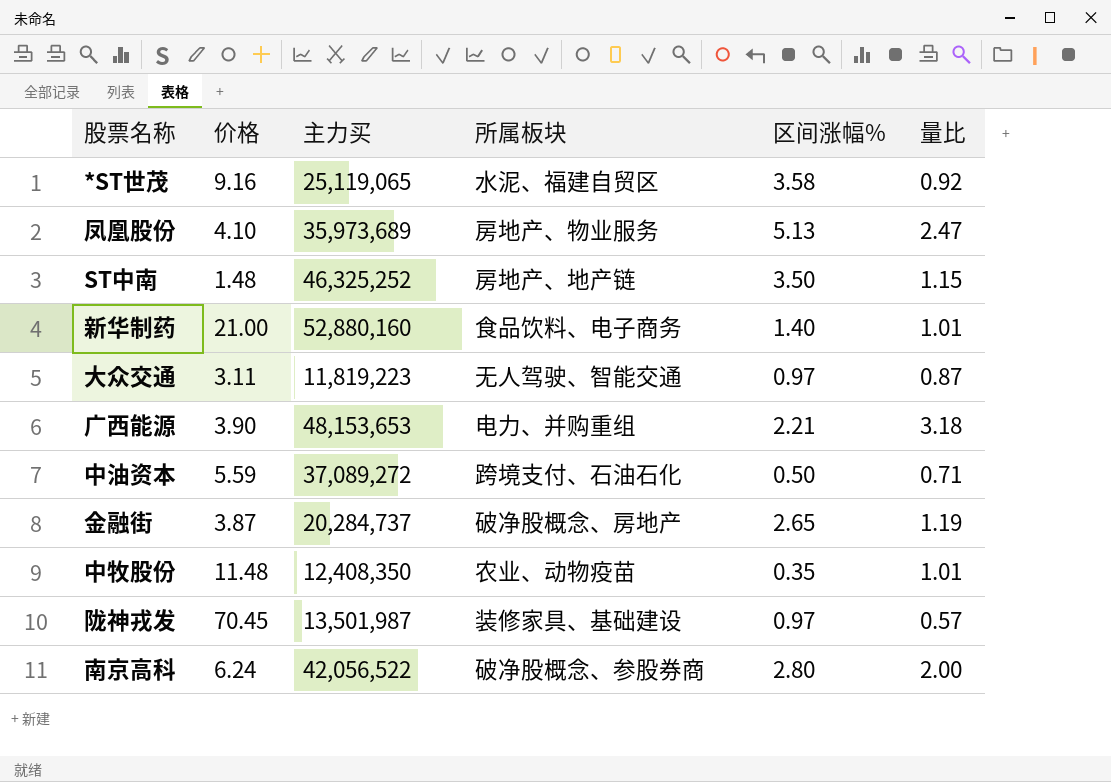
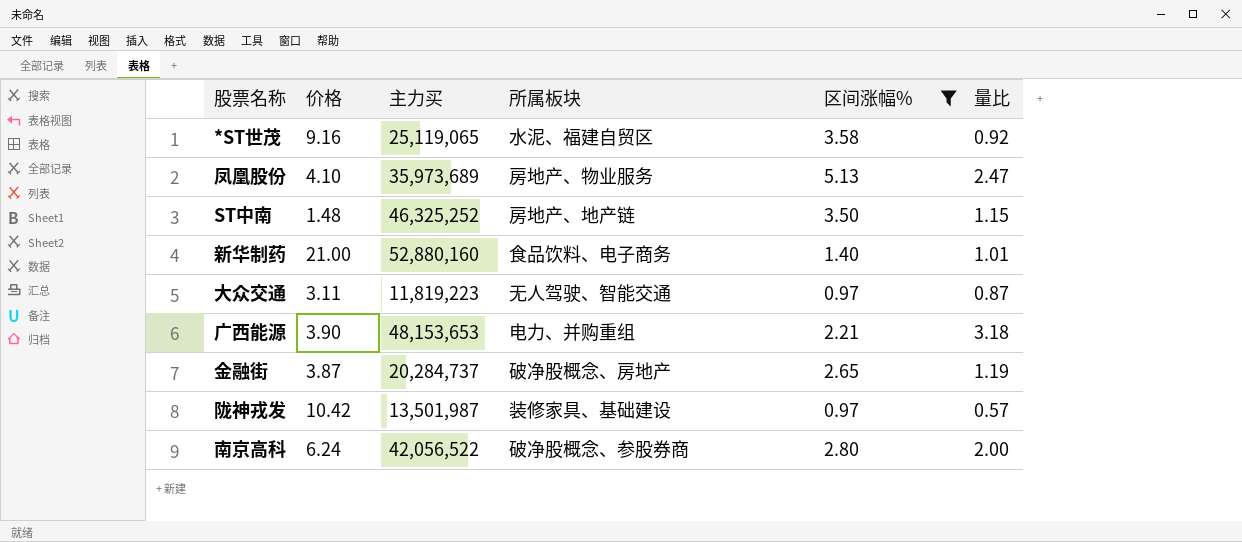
filter: none -> 区间涨幅% >= 0.97
陇神戎发 | 价格: 70.45 -> 10.42

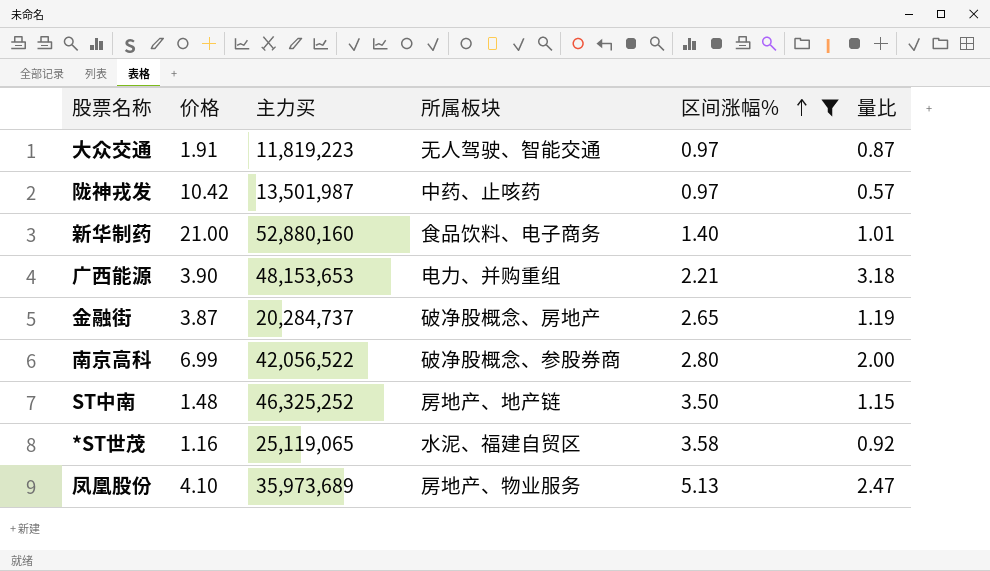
row order: none -> 区间涨幅% ascending
大众交通 | 价格: 3.11 -> 1.91
陇神戎发 | 所属板块: 装修家具、基础建设 -> 中药、止咳药
南京高科 | 价格: 6.24 -> 6.99
*ST世茂 | 价格: 9.16 -> 1.16

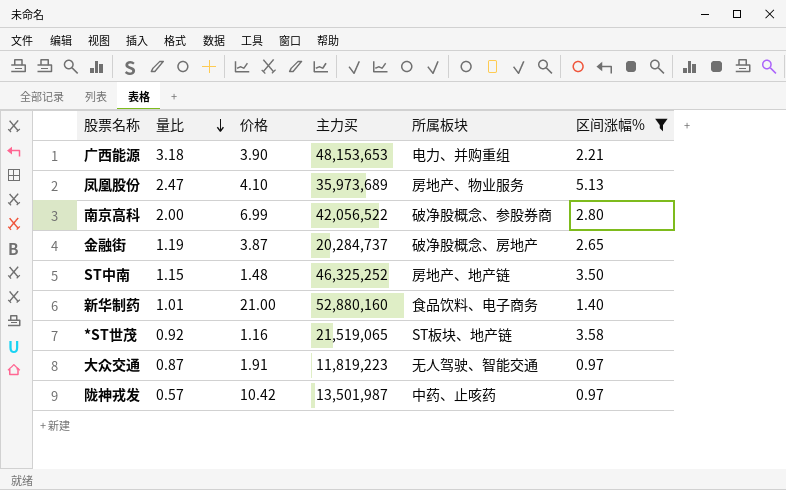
row order: 区间涨幅% ascending -> 量比 descending
column 量比 | position: 6 -> 2
*ST世茂 | 主力买: 25,119,065 -> 21,519,065
*ST世茂 | 所属板块: 水泥、福建自贸区 -> ST板块、地产链

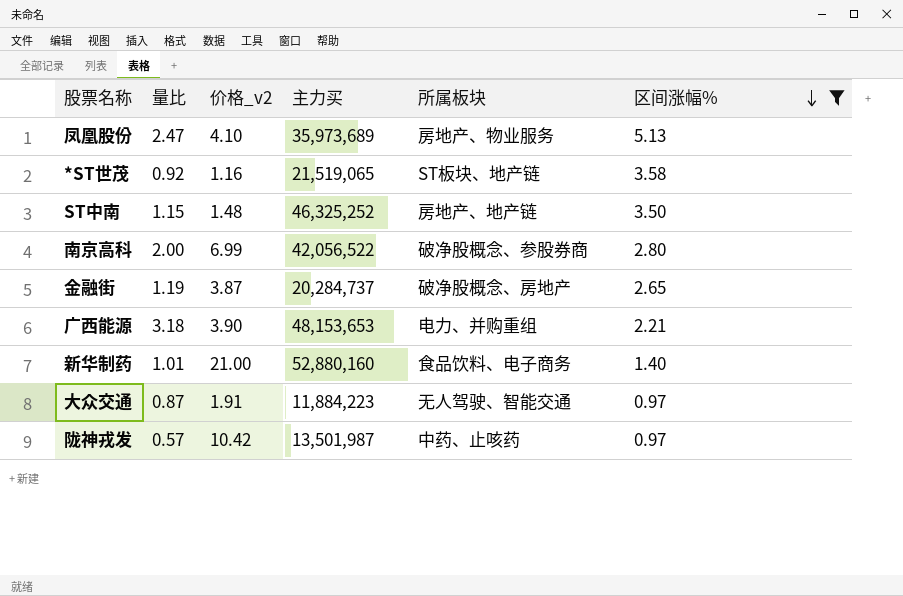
row order: 量比 descending -> 区间涨幅% descending
column name: 价格 -> 价格_v2
大众交通 | 主力买: 11,819,223 -> 11,884,223

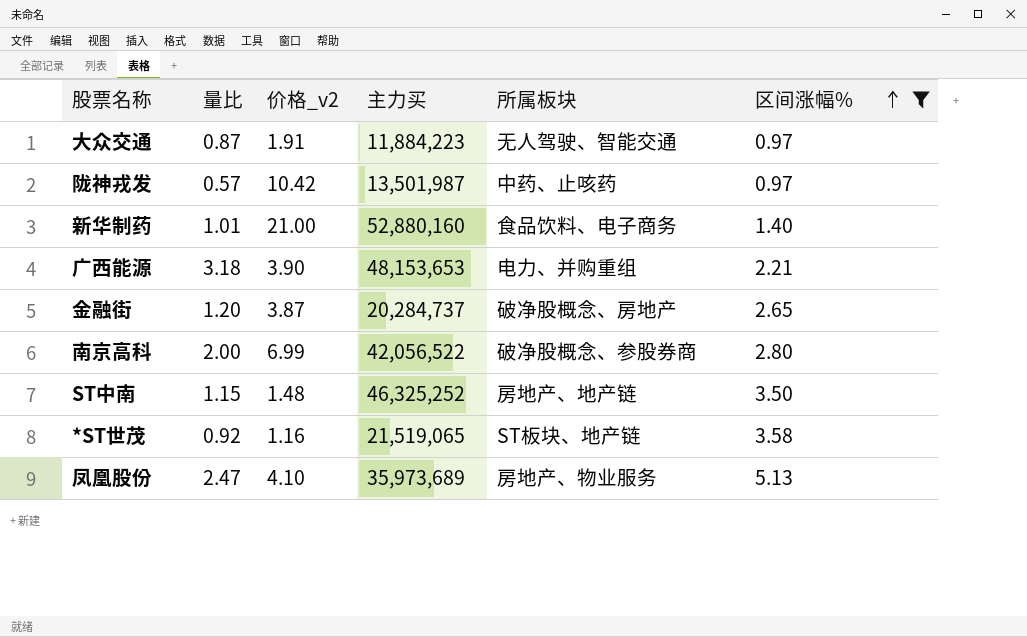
row order: 区间涨幅% descending -> 区间涨幅% ascending
金融街 | 量比: 1.19 -> 1.20

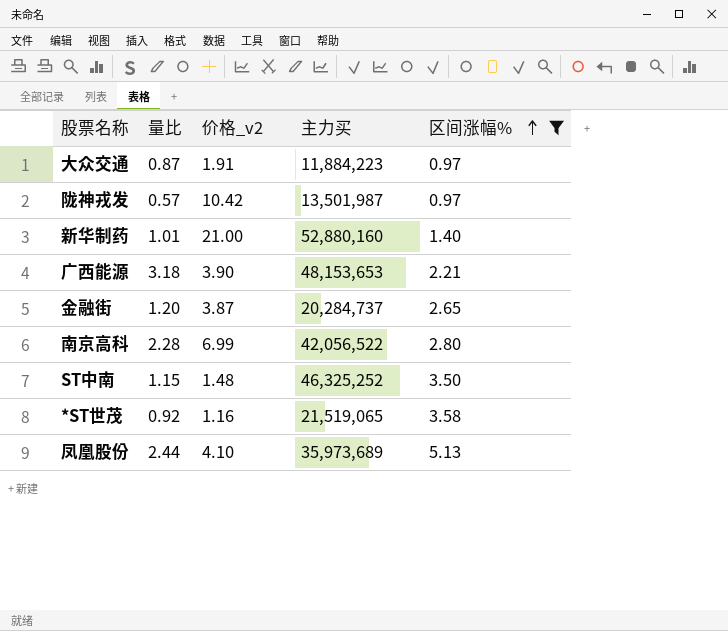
column 所属板块 | position: 5 -> none
南京高科 | 量比: 2.00 -> 2.28
凤凰股份 | 量比: 2.47 -> 2.44

